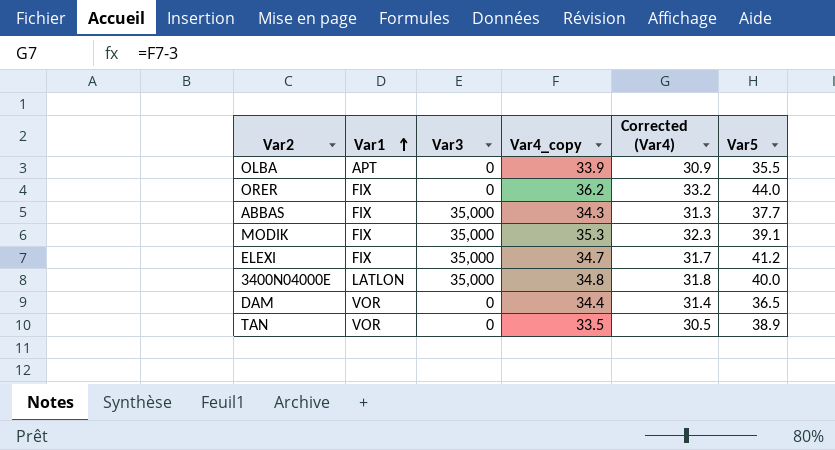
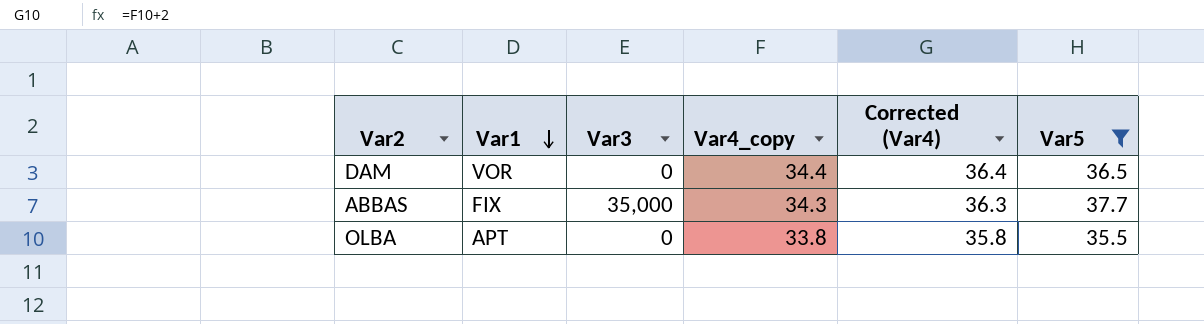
filter: none -> Var5 <= 37.7
row order: Var1 ascending -> Var1 descending
column Corrected (Var4) | formula: [Var4_copy] - 3 -> [Var4_copy] + 2
OLBA | Var4_copy: 33.9 -> 33.8

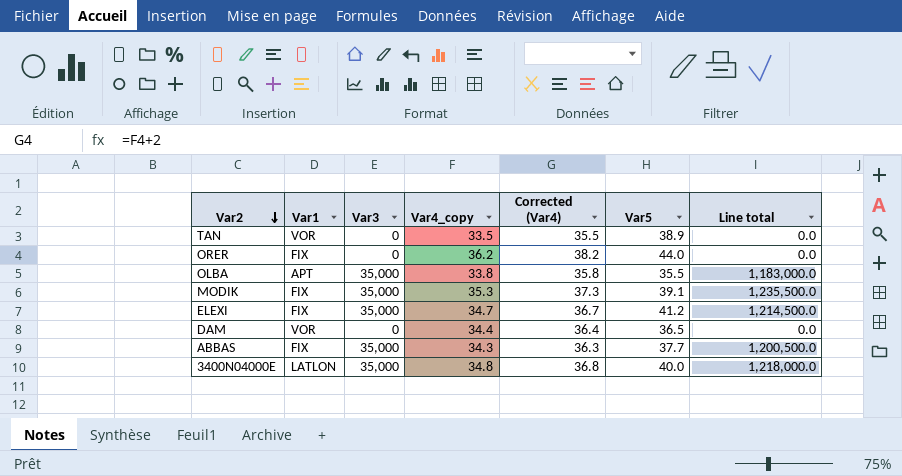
filter: Var5 <= 37.7 -> none
row order: Var1 descending -> Var2 descending
column Line total | formula: none -> [Var3] * [Var4_copy]
OLBA | Var3: 0 -> 35,000

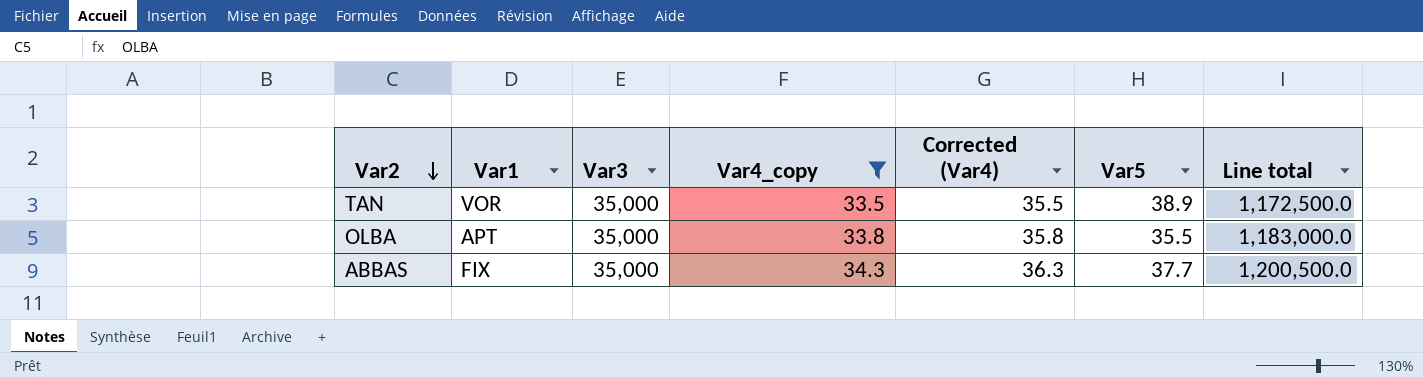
filter: none -> Var4_copy <= 34.3
TAN | Var3: 0 -> 35,000
TAN | Line total: 0.0 -> 1,172,500.0

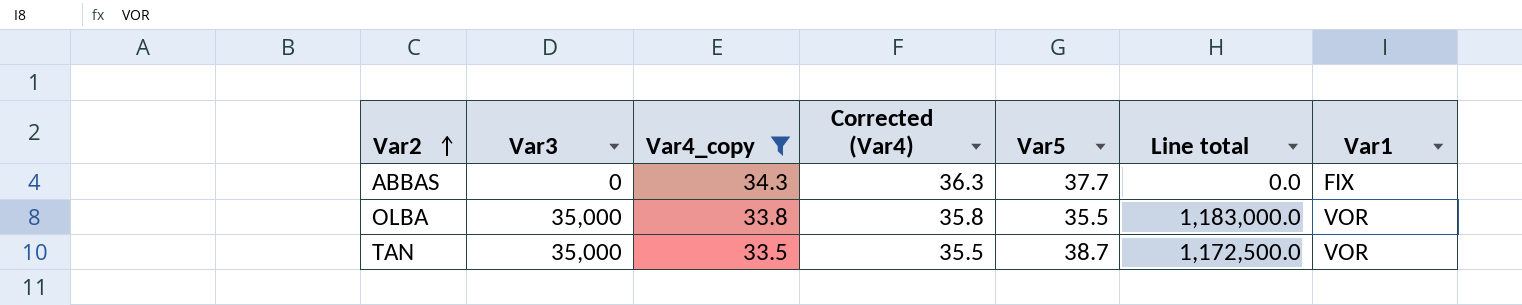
row order: Var2 descending -> Var2 ascending
column Var1 | position: 2 -> 7
ABBAS | Var3: 35,000 -> 0
ABBAS | Line total: 1,200,500.0 -> 0.0
OLBA | Var1: APT -> VOR
TAN | Var5: 38.9 -> 38.7

